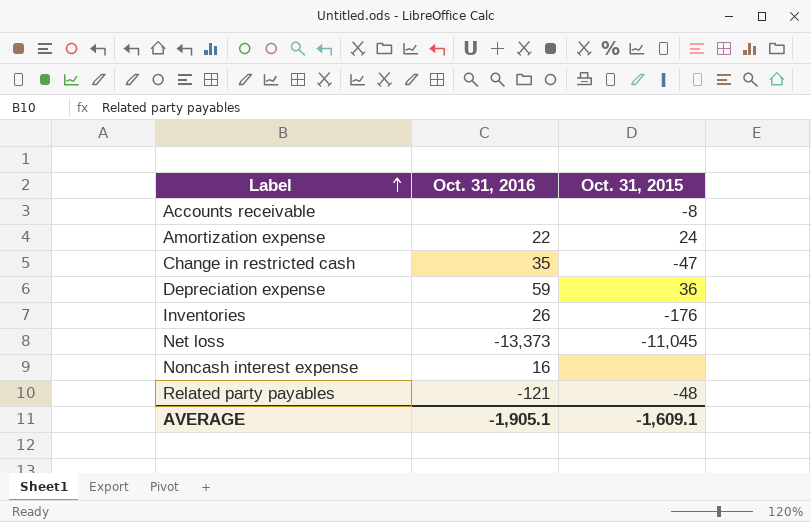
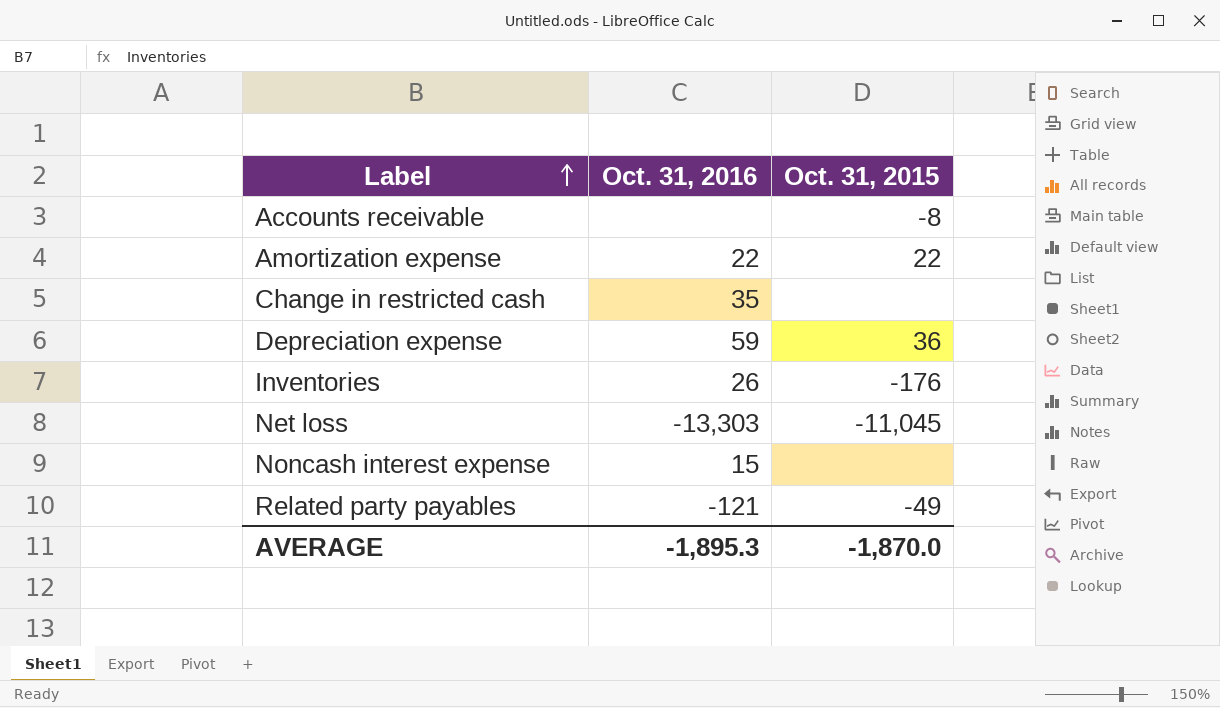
Amortization expense | Oct. 31, 2015: 24 -> 22
Change in restricted cash | Oct. 31, 2015: -47 -> none
Net loss | Oct. 31, 2016: -13,373 -> -13,303
Noncash interest expense | Oct. 31, 2016: 16 -> 15
Related party payables | Oct. 31, 2015: -48 -> -49
AVERAGE | Oct. 31, 2016: -1,905.1 -> -1,895.3
AVERAGE | Oct. 31, 2015: -1,609.1 -> -1,870.0

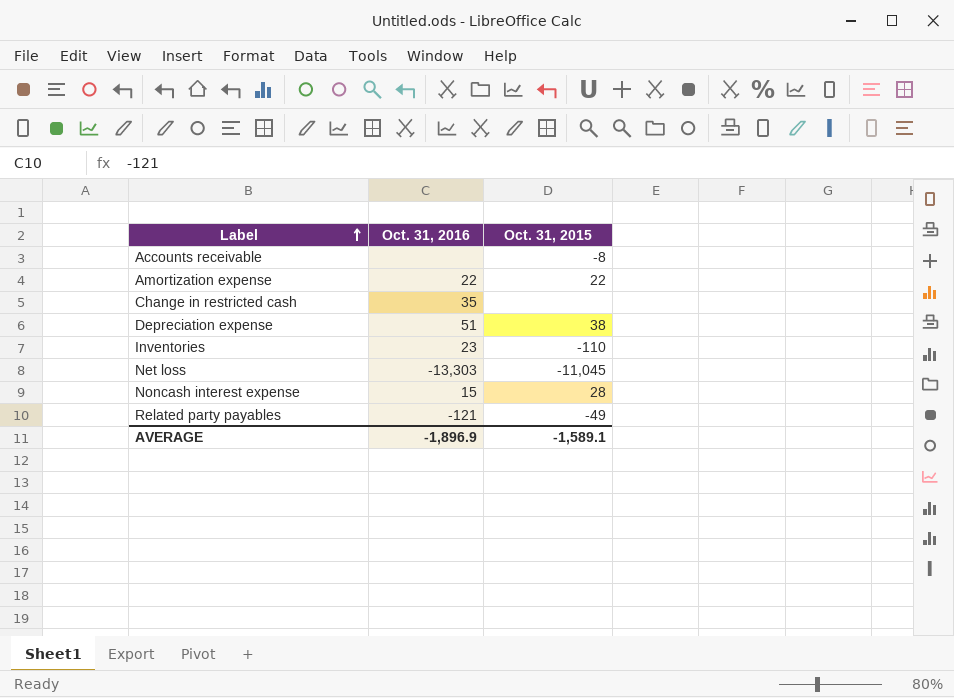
Depreciation expense | Oct. 31, 2016: 59 -> 51
Depreciation expense | Oct. 31, 2015: 36 -> 38
Inventories | Oct. 31, 2016: 26 -> 23
Inventories | Oct. 31, 2015: -176 -> -110
Noncash interest expense | Oct. 31, 2015: none -> 28
AVERAGE | Oct. 31, 2016: -1,895.3 -> -1,896.9
AVERAGE | Oct. 31, 2015: -1,870.0 -> -1,589.1

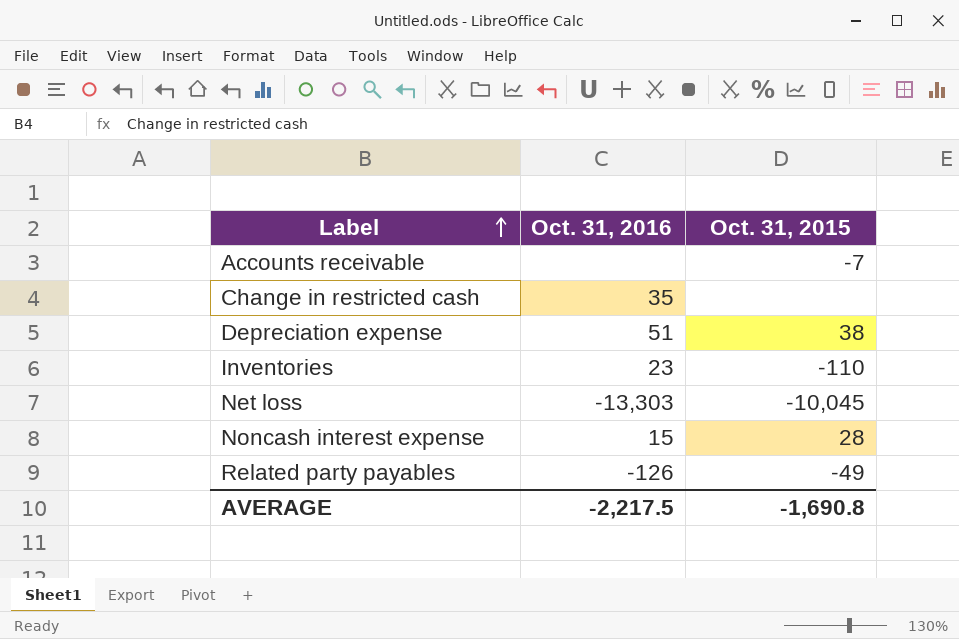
row Amortization expense: 22 | 22 -> none
Accounts receivable | Oct. 31, 2015: -8 -> -7
Net loss | Oct. 31, 2015: -11,045 -> -10,045
Related party payables | Oct. 31, 2016: -121 -> -126
AVERAGE | Oct. 31, 2016: -1,896.9 -> -2,217.5
AVERAGE | Oct. 31, 2015: -1,589.1 -> -1,690.8

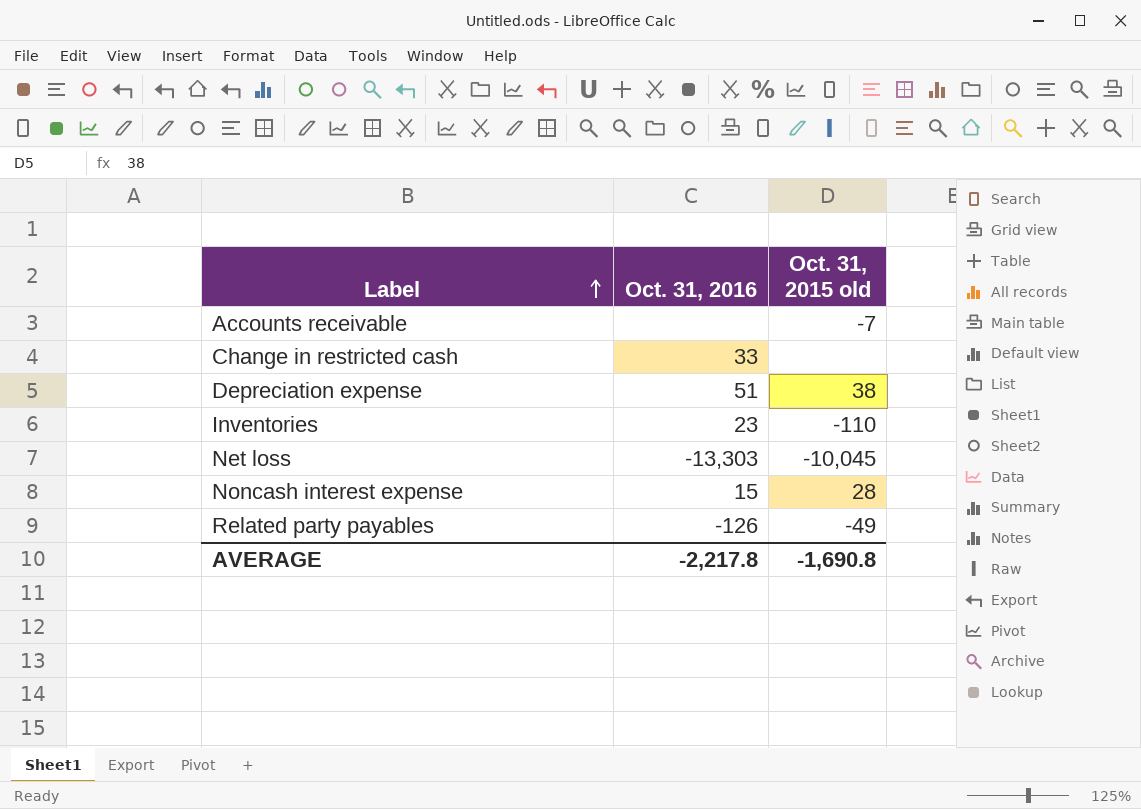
column name: Oct. 31, 2015 -> Oct. 31, 2015 old
Change in restricted cash | Oct. 31, 2016: 35 -> 33
AVERAGE | Oct. 31, 2016: -2,217.5 -> -2,217.8

